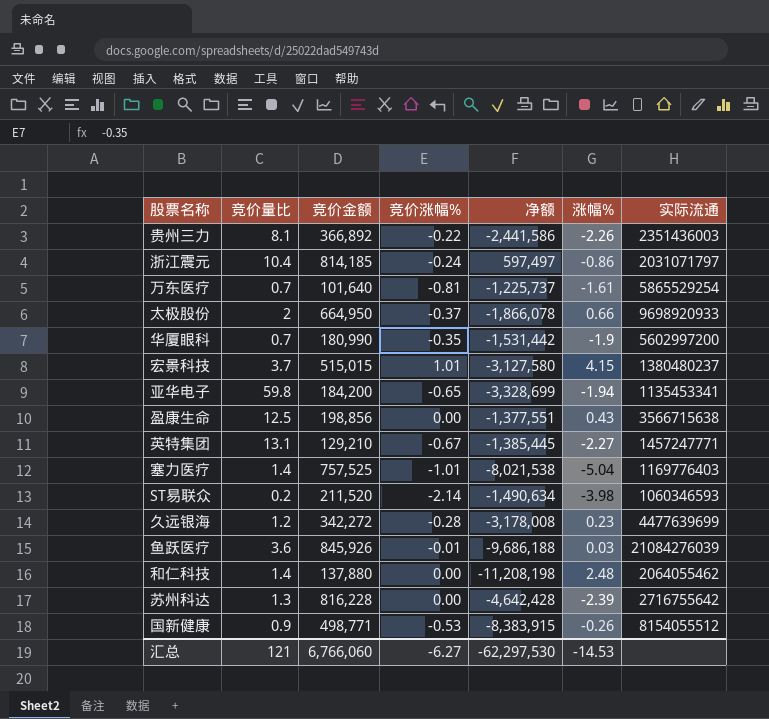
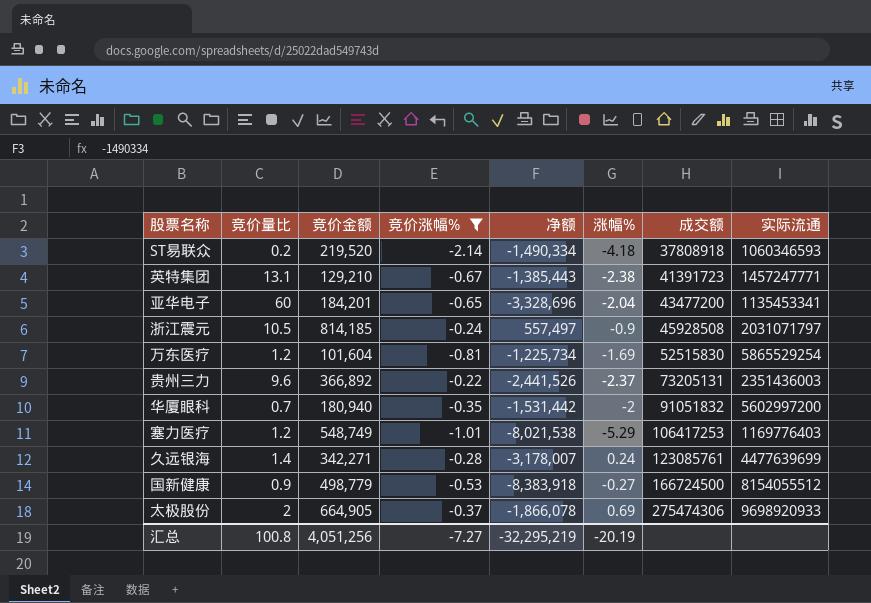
filter: none -> 竞价涨幅% <= -0.22
row order: none -> 成交额 ascending
column 成交额 | position: none -> 7
ST易联众 | 竞价金额: 211,520 -> 219,520
ST易联众 | 净额: -1,490,634 -> -1,490,334
ST易联众 | 涨幅%: -3.98 -> -4.18
英特集团 | 净额: -1,385,445 -> -1,385,443
英特集团 | 涨幅%: -2.27 -> -2.38
亚华电子 | 竞价量比: 59.8 -> 60
亚华电子 | 竞价金额: 184,200 -> 184,201
亚华电子 | 净额: -3,328,699 -> -3,328,696
亚华电子 | 涨幅%: -1.94 -> -2.04
浙江震元 | 竞价量比: 10.4 -> 10.5
浙江震元 | 净额: 597,497 -> 557,497
浙江震元 | 涨幅%: -0.86 -> -0.9
万东医疗 | 竞价量比: 0.7 -> 1.2
万东医疗 | 竞价金额: 101,640 -> 101,604
万东医疗 | 净额: -1,225,737 -> -1,225,734
万东医疗 | 涨幅%: -1.61 -> -1.69
贵州三力 | 竞价量比: 8.1 -> 9.6
贵州三力 | 净额: -2,441,586 -> -2,441,526
贵州三力 | 涨幅%: -2.26 -> -2.37
华厦眼科 | 竞价金额: 180,990 -> 180,940
华厦眼科 | 涨幅%: -1.9 -> -2
塞力医疗 | 竞价量比: 1.4 -> 1.2
塞力医疗 | 竞价金额: 757,525 -> 548,749
塞力医疗 | 涨幅%: -5.04 -> -5.29
久远银海 | 竞价量比: 1.2 -> 1.4
久远银海 | 竞价金额: 342,272 -> 342,271
久远银海 | 净额: -3,178,008 -> -3,178,007
久远银海 | 涨幅%: 0.23 -> 0.24
国新健康 | 竞价金额: 498,771 -> 498,779
国新健康 | 净额: -8,383,915 -> -8,383,918
国新健康 | 涨幅%: -0.26 -> -0.27
太极股份 | 竞价金额: 664,950 -> 664,905
太极股份 | 涨幅%: 0.66 -> 0.69
汇总 | 竞价量比: 121 -> 100.8
汇总 | 竞价金额: 6,766,060 -> 4,051,256
汇总 | 竞价涨幅%: -6.27 -> -7.27
汇总 | 净额: -62,297,530 -> -32,295,219
汇总 | 涨幅%: -14.53 -> -20.19

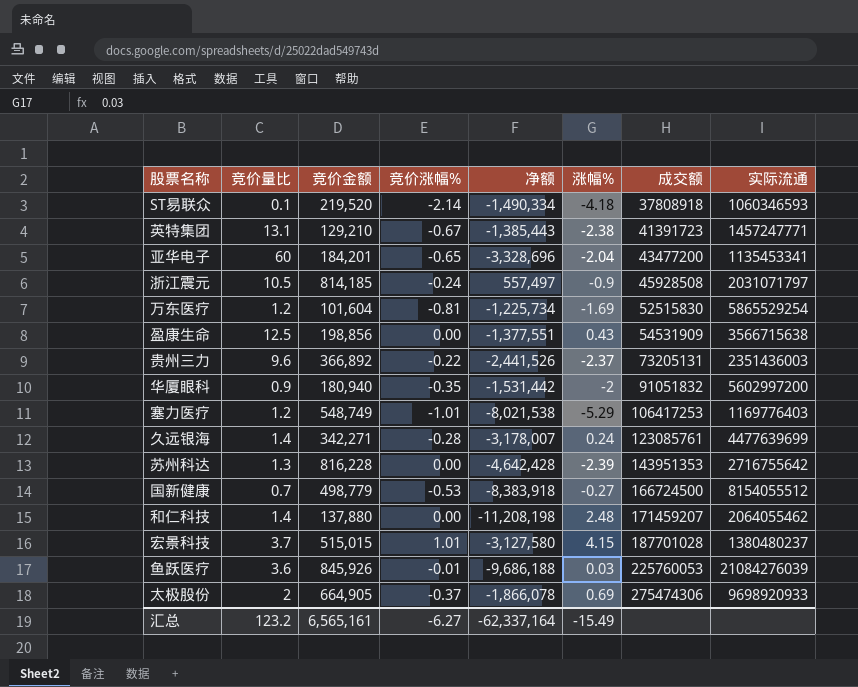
filter: 竞价涨幅% <= -0.22 -> none
ST易联众 | 竞价量比: 0.2 -> 0.1
华厦眼科 | 竞价量比: 0.7 -> 0.9
国新健康 | 竞价量比: 0.9 -> 0.7
汇总 | 竞价量比: 100.8 -> 123.2
汇总 | 竞价金额: 4,051,256 -> 6,565,161
汇总 | 竞价涨幅%: -7.27 -> -6.27
汇总 | 净额: -32,295,219 -> -62,337,164
汇总 | 涨幅%: -20.19 -> -15.49

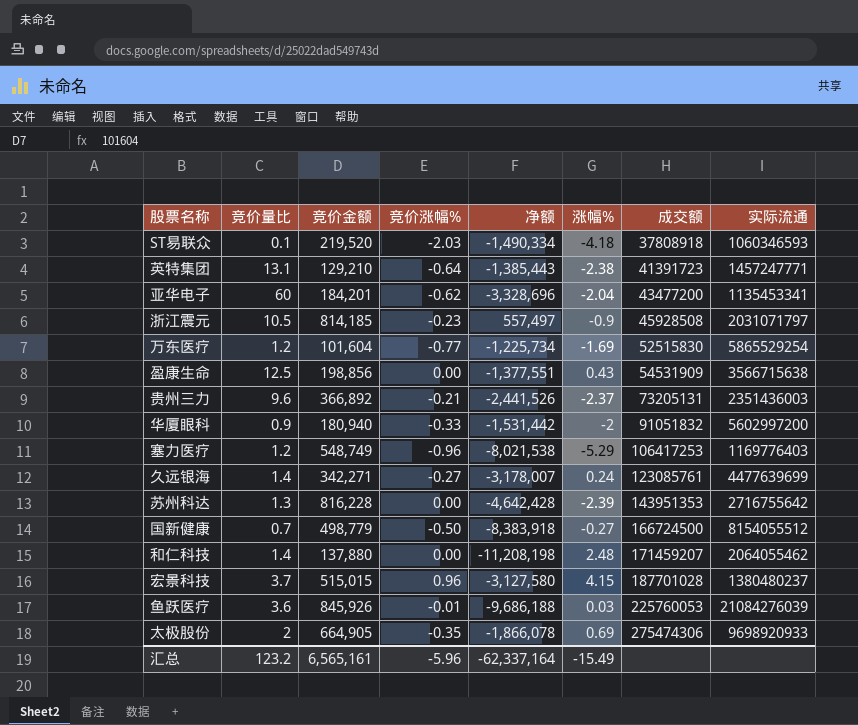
ST易联众 | 竞价涨幅%: -2.14 -> -2.03
英特集团 | 竞价涨幅%: -0.67 -> -0.64
亚华电子 | 竞价涨幅%: -0.65 -> -0.62
浙江震元 | 竞价涨幅%: -0.24 -> -0.23
万东医疗 | 竞价涨幅%: -0.81 -> -0.77
贵州三力 | 竞价涨幅%: -0.22 -> -0.21
华厦眼科 | 竞价涨幅%: -0.35 -> -0.33
塞力医疗 | 竞价涨幅%: -1.01 -> -0.96
久远银海 | 竞价涨幅%: -0.28 -> -0.27
国新健康 | 竞价涨幅%: -0.53 -> -0.50
宏景科技 | 竞价涨幅%: 1.01 -> 0.96
太极股份 | 竞价涨幅%: -0.37 -> -0.35
汇总 | 竞价涨幅%: -6.27 -> -5.96

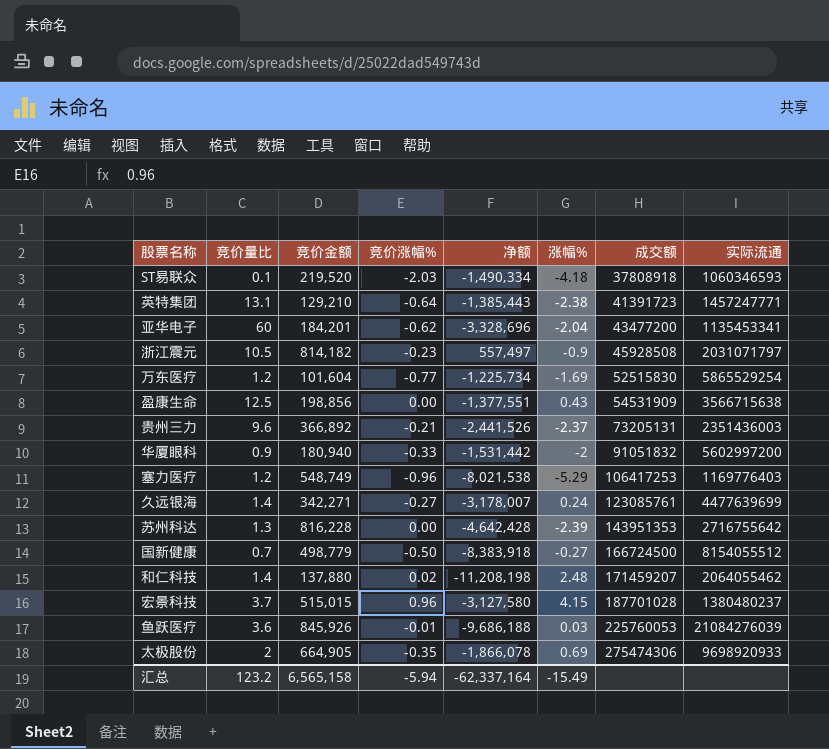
浙江震元 | 竞价金额: 814,185 -> 814,182
和仁科技 | 竞价涨幅%: 0.00 -> 0.02
汇总 | 竞价金额: 6,565,161 -> 6,565,158
汇总 | 竞价涨幅%: -5.96 -> -5.94

